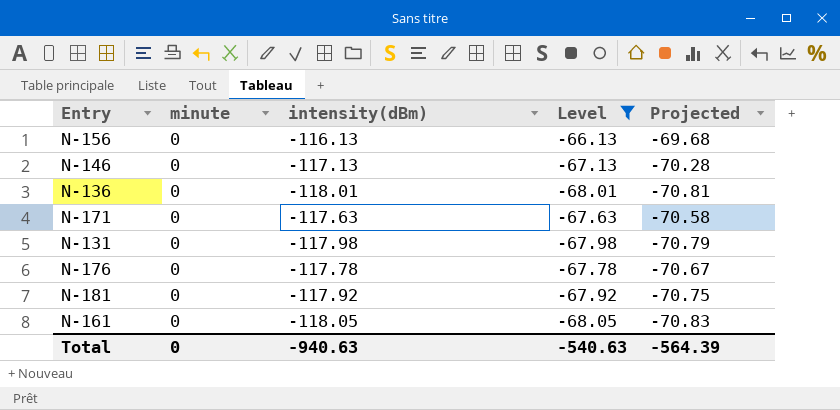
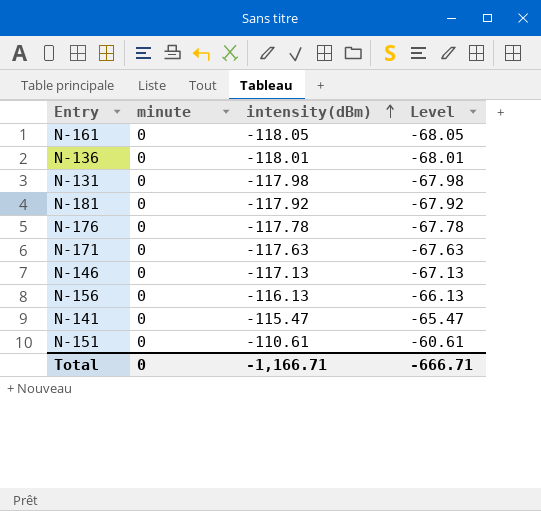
filter: Level <= -66.13 -> none
row order: none -> intensity(dBm) ascending
column Projected | formula: [intensity(dBm)] * 0.6 -> none
Total | intensity(dBm): -940.63 -> -1,166.71
Total | Level: -540.63 -> -666.71

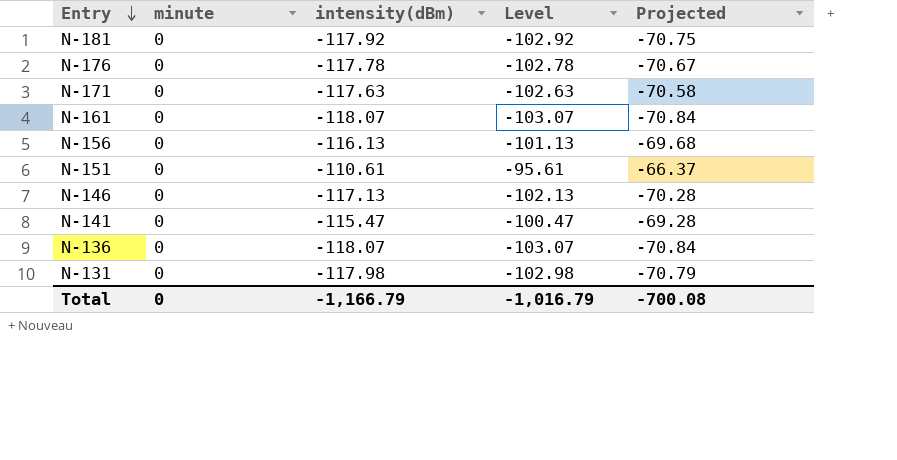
row order: intensity(dBm) ascending -> Entry descending
column Level | formula: [intensity(dBm)] + 50 -> [intensity(dBm)] + 15
column Projected | formula: none -> [intensity(dBm)] * 0.6
N-161 | intensity(dBm): -118.05 -> -118.07
N-136 | intensity(dBm): -118.01 -> -118.07
Total | intensity(dBm): -1,166.71 -> -1,166.79
Total | Level: -666.71 -> -1,016.79

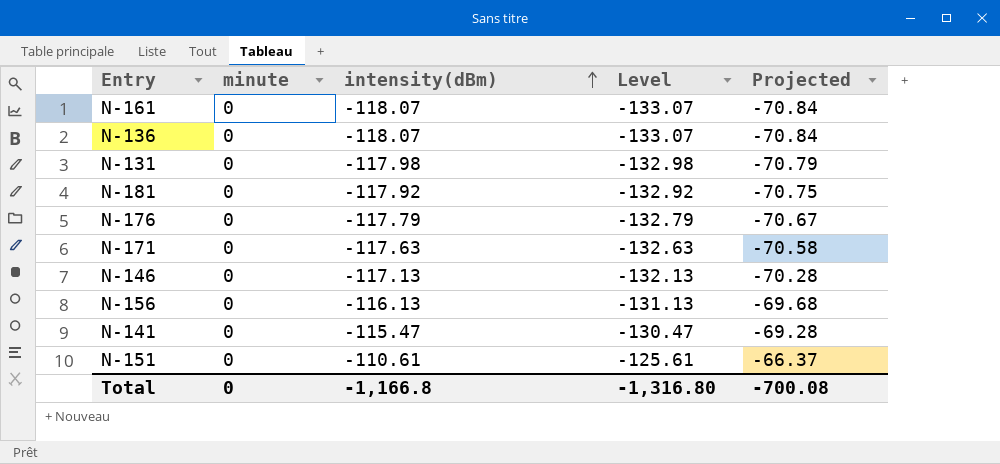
row order: Entry descending -> intensity(dBm) ascending
column Level | formula: [intensity(dBm)] + 15 -> [intensity(dBm)] - 15
N-176 | intensity(dBm): -117.78 -> -117.79
Total | intensity(dBm): -1,166.79 -> -1,166.8
Total | Level: -1,016.79 -> -1,316.80

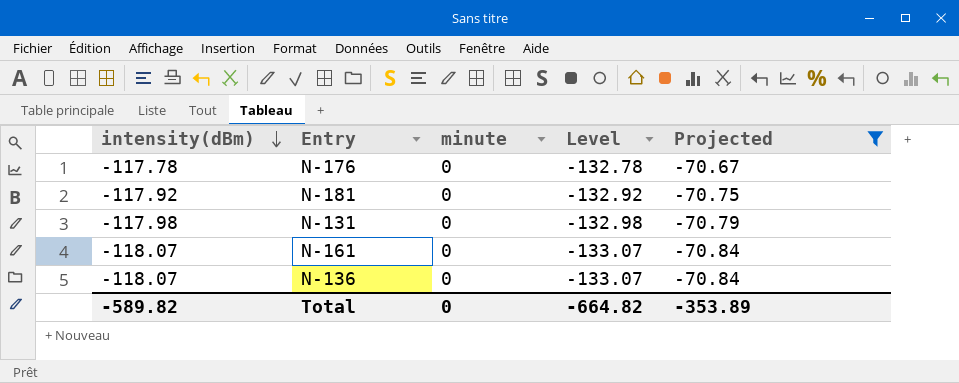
filter: none -> Projected <= -70.67
row order: intensity(dBm) ascending -> intensity(dBm) descending
column intensity(dBm) | position: 3 -> 1
N-176 | intensity(dBm): -117.79 -> -117.78
N-176 | Level: -132.79 -> -132.78
Total | intensity(dBm): -1,166.8 -> -589.82
Total | Level: -1,316.80 -> -664.82
Total | Projected: -700.08 -> -353.89

